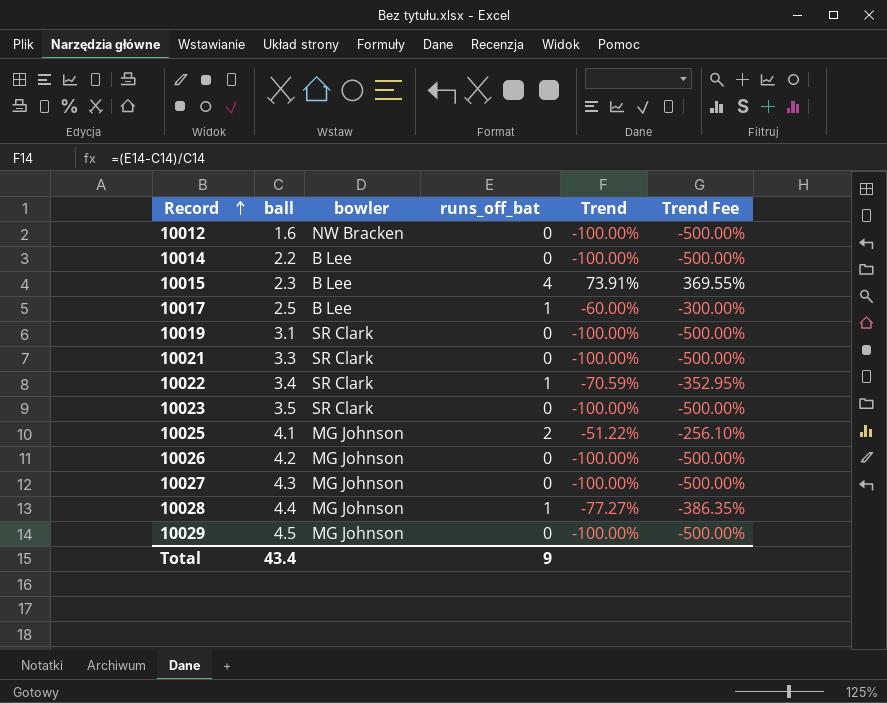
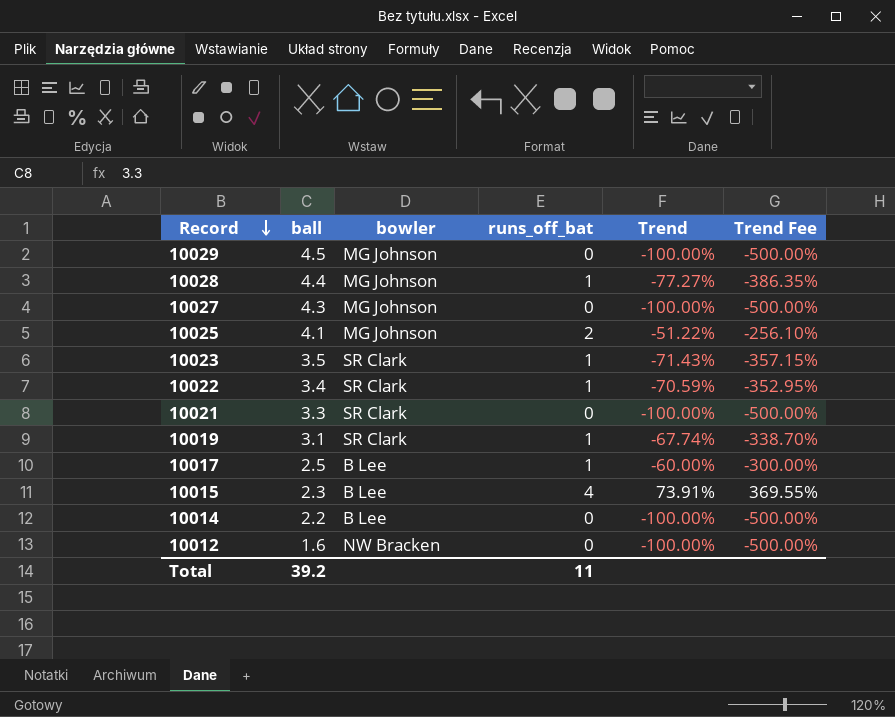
row order: Record ascending -> Record descending
row 10026: 4.2 | MG Johnson | 0 | -100.00% | -500.00% -> none
10023 | runs_off_bat: 0 -> 1
10023 | Trend: -100.00% -> -71.43%
10023 | Trend Fee: -500.00% -> -357.15%
10019 | runs_off_bat: 0 -> 1
10019 | Trend: -100.00% -> -67.74%
10019 | Trend Fee: -500.00% -> -338.70%
Total | ball: 43.4 -> 39.2
Total | runs_off_bat: 9 -> 11

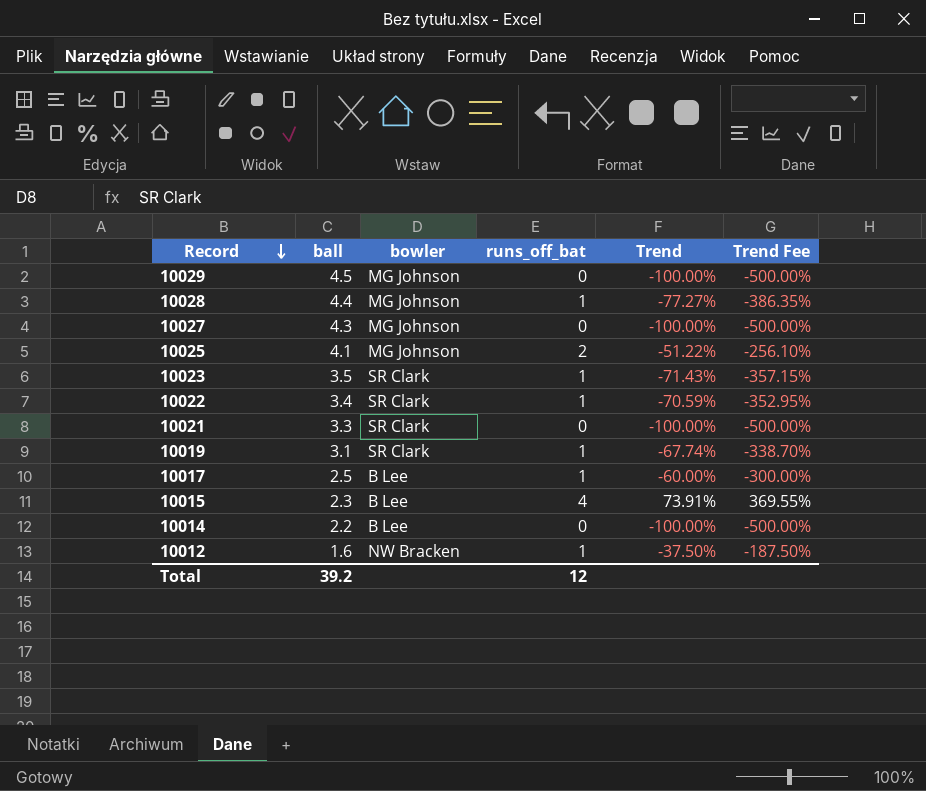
10012 | runs_off_bat: 0 -> 1
10012 | Trend: -100.00% -> -37.50%
10012 | Trend Fee: -500.00% -> -187.50%
Total | runs_off_bat: 11 -> 12

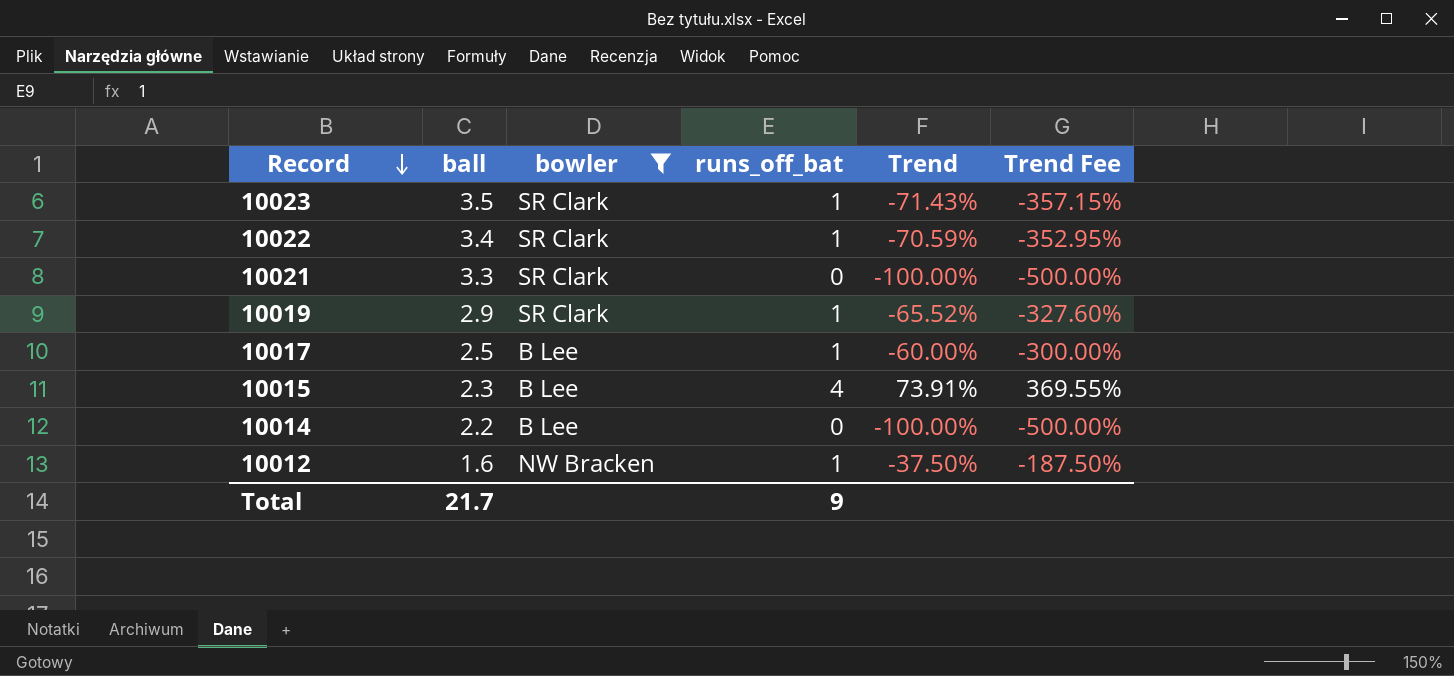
filter: none -> bowler != MG Johnson
10019 | ball: 3.1 -> 2.9
10019 | Trend: -67.74% -> -65.52%
10019 | Trend Fee: -338.70% -> -327.60%
Total | ball: 39.2 -> 21.7
Total | runs_off_bat: 12 -> 9

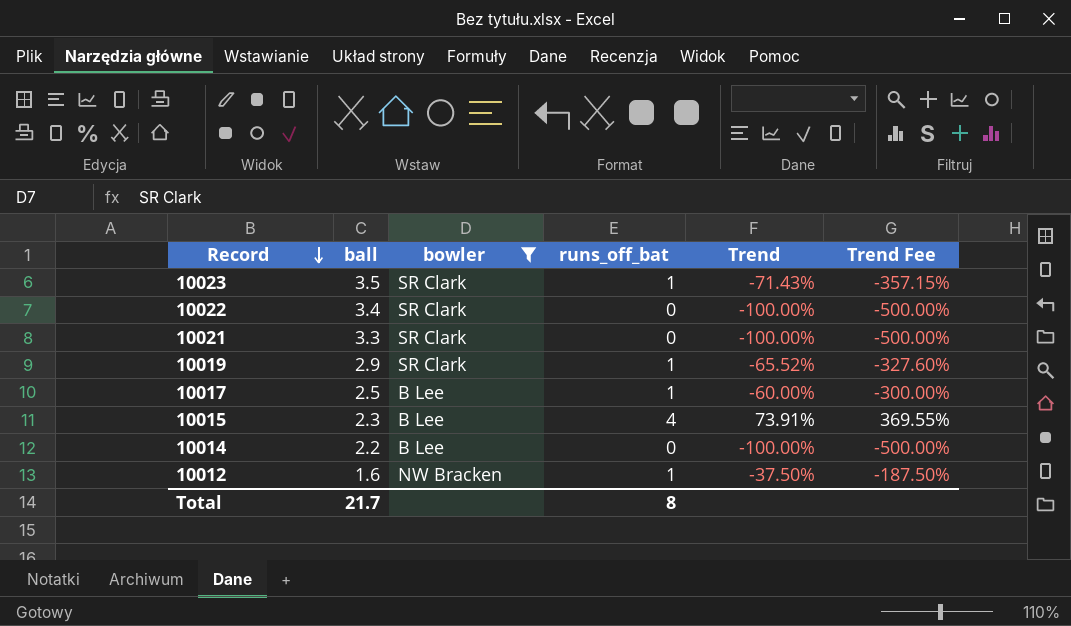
10022 | runs_off_bat: 1 -> 0
10022 | Trend: -70.59% -> -100.00%
10022 | Trend Fee: -352.95% -> -500.00%
Total | runs_off_bat: 9 -> 8

